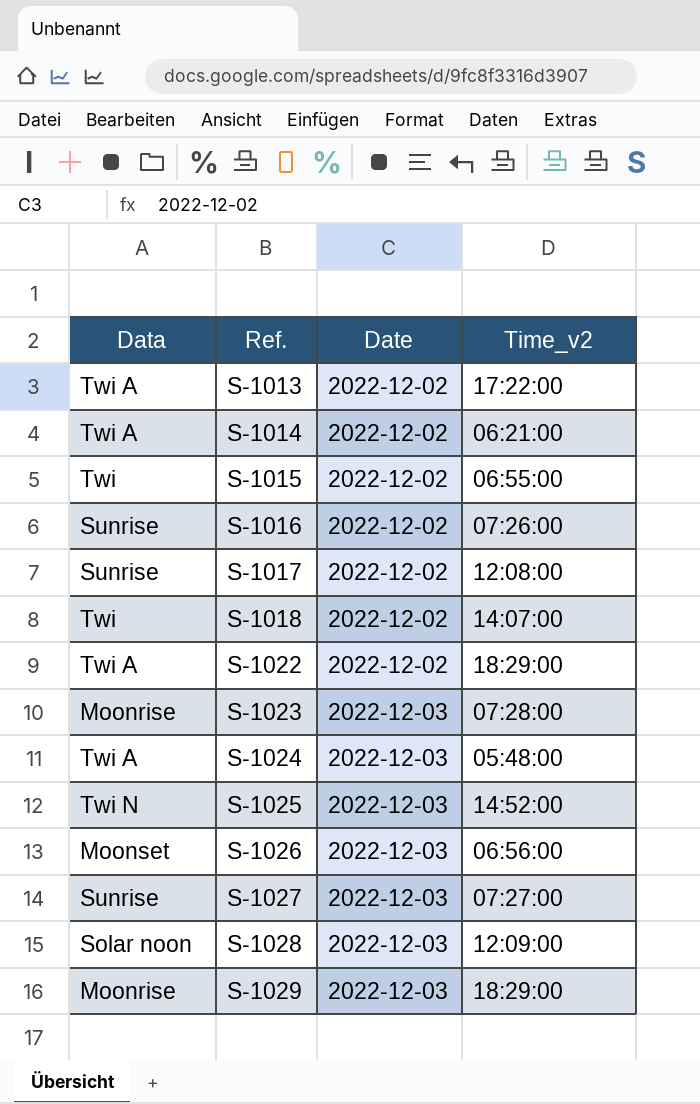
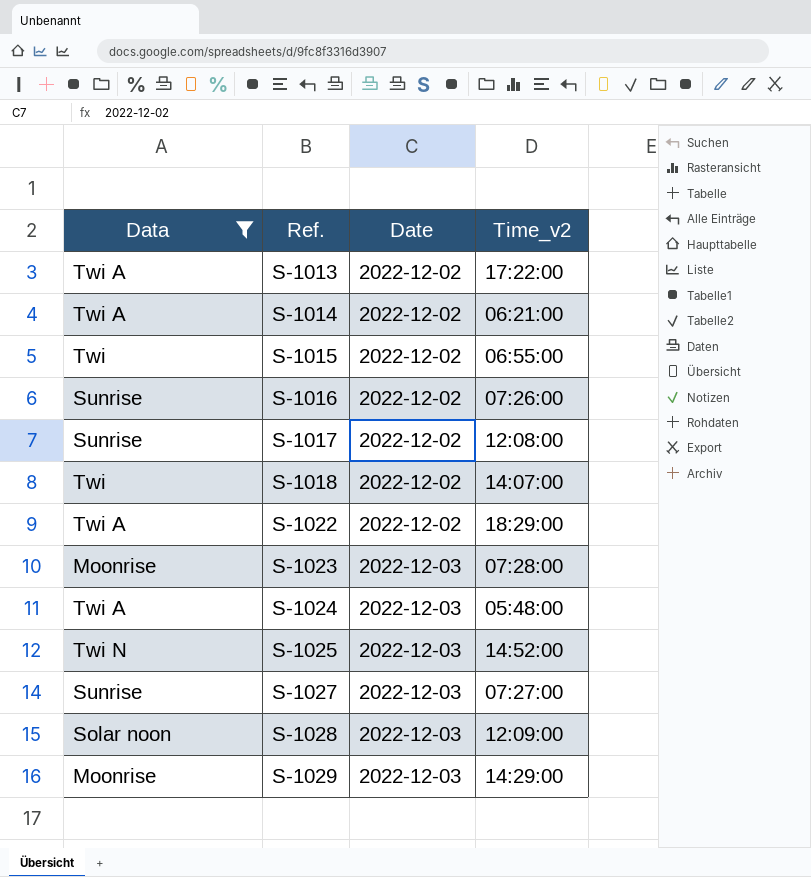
filter: none -> Data != Moonset
S-1029 | Time_v2: 18:29:00 -> 14:29:00

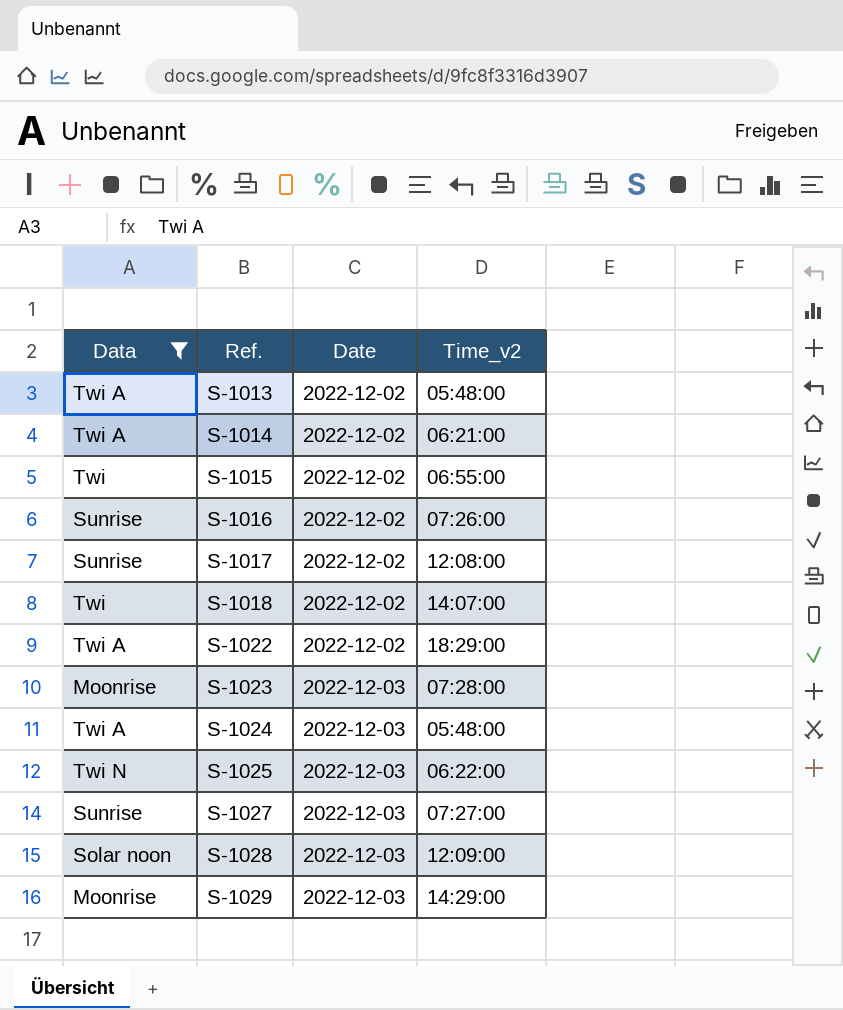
S-1013 | Time_v2: 17:22:00 -> 05:48:00
S-1025 | Time_v2: 14:52:00 -> 06:22:00

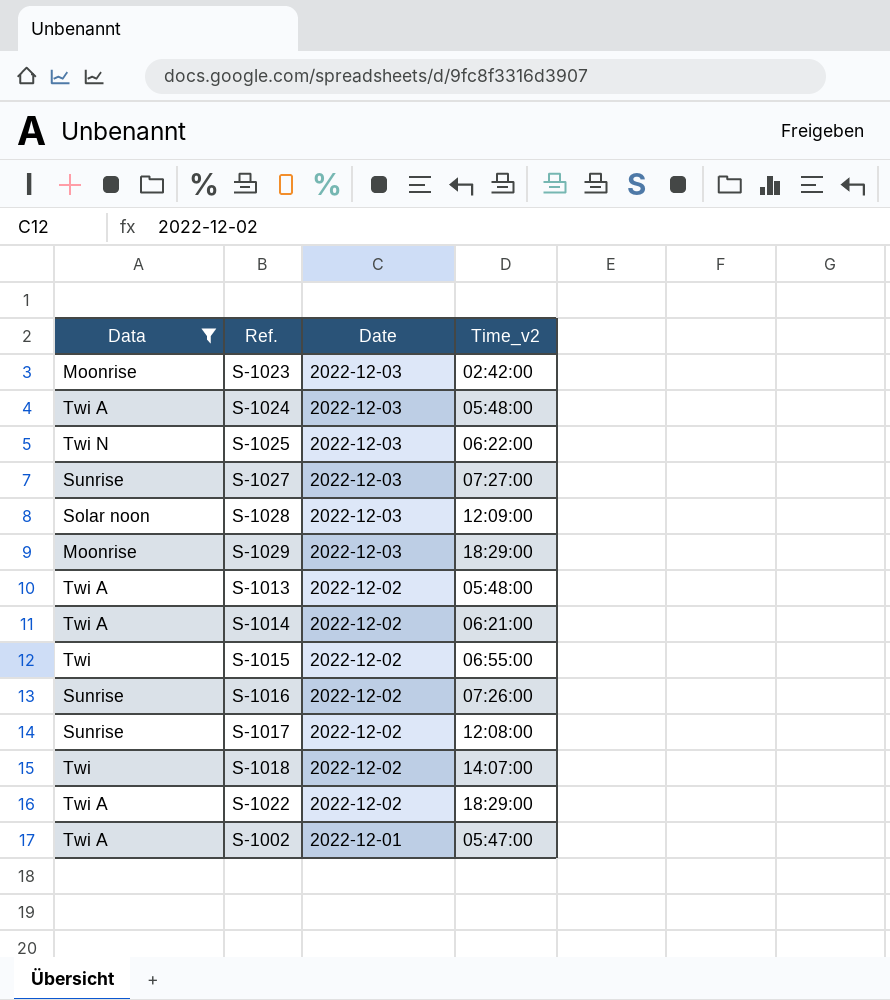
row order: Ref. ascending -> Date descending
S-1023 | Time_v2: 07:28:00 -> 02:42:00
S-1029 | Time_v2: 14:29:00 -> 18:29:00
row S-1002: none -> Twi A | 2022-12-01 | 05:47:00

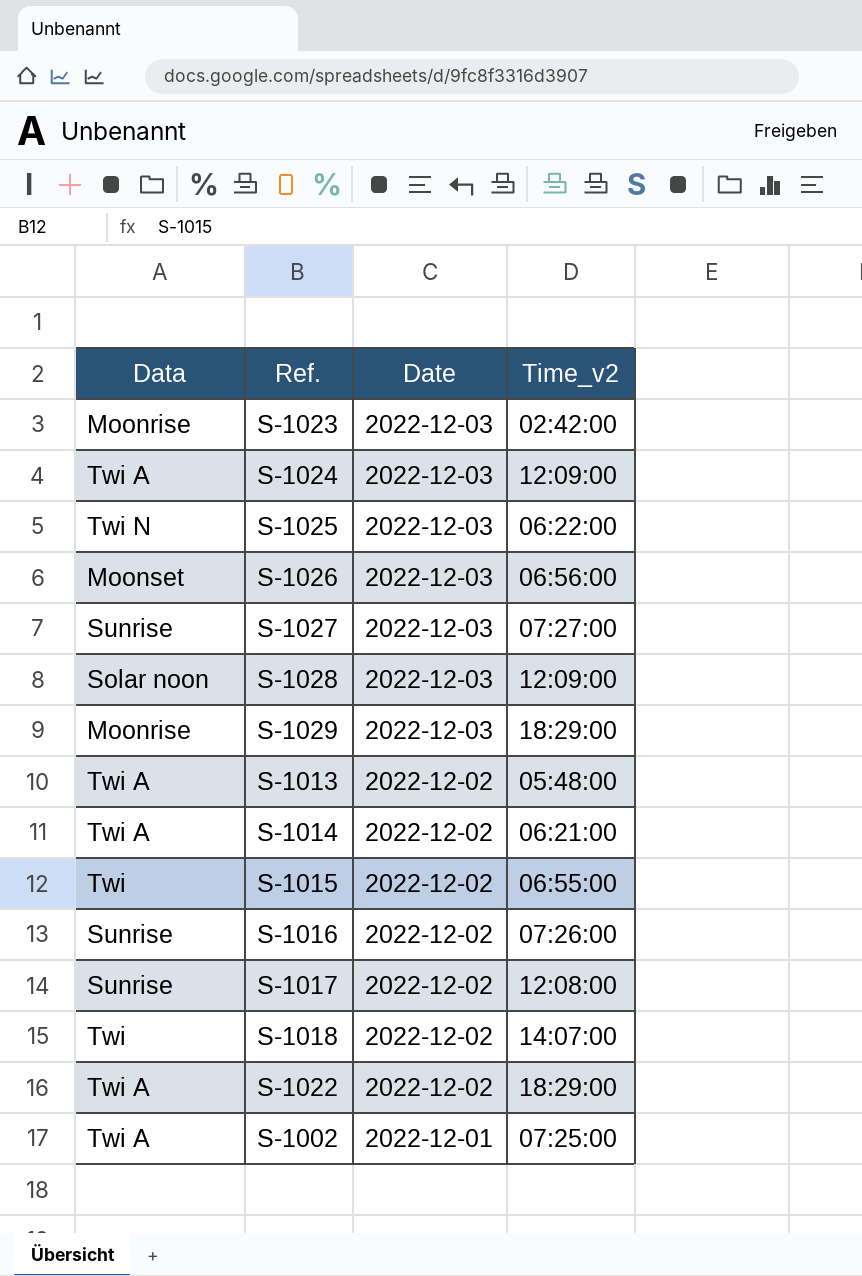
filter: Data != Moonset -> none
S-1024 | Time_v2: 05:48:00 -> 12:09:00
S-1002 | Time_v2: 05:47:00 -> 07:25:00

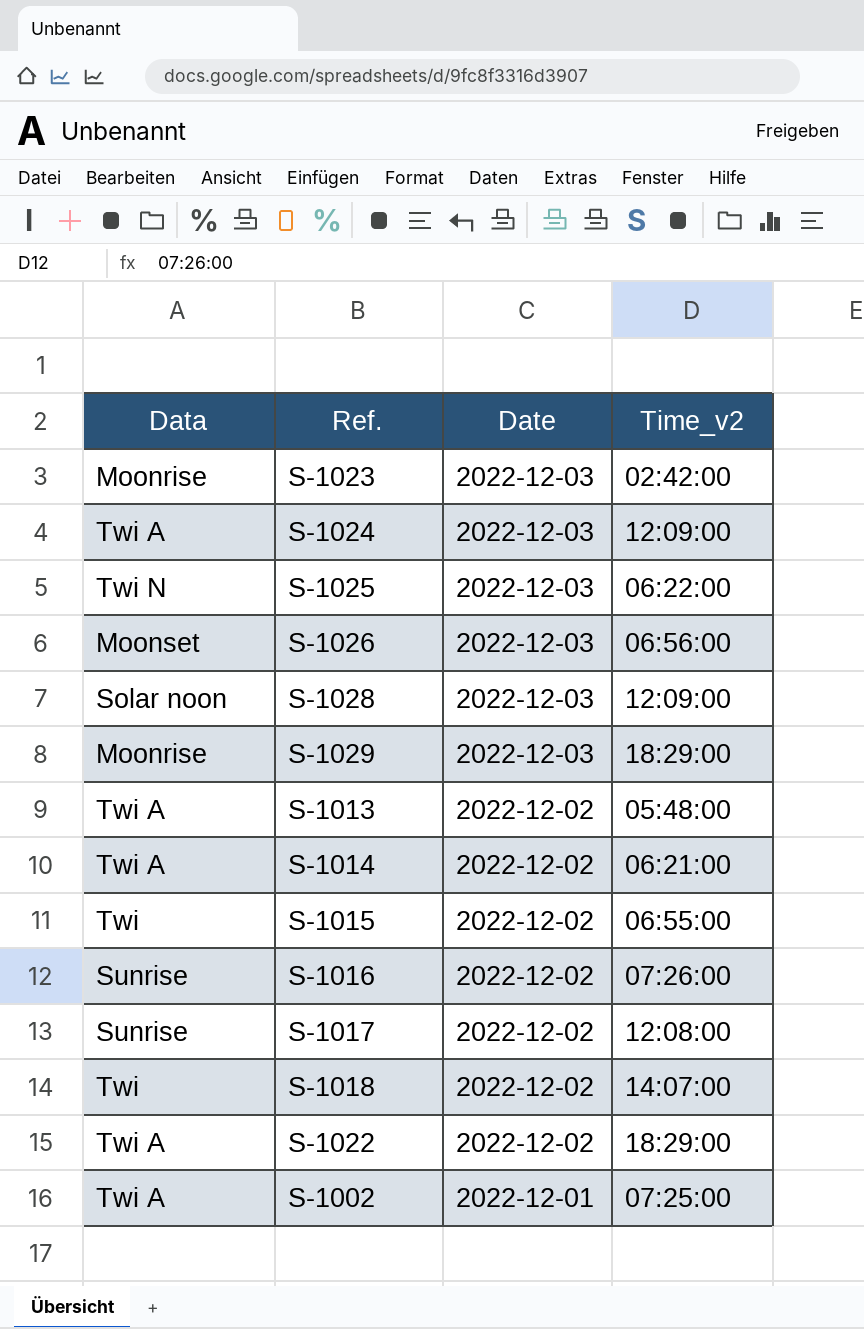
row S-1027: Sunrise | 2022-12-03 | 07:27:00 -> none

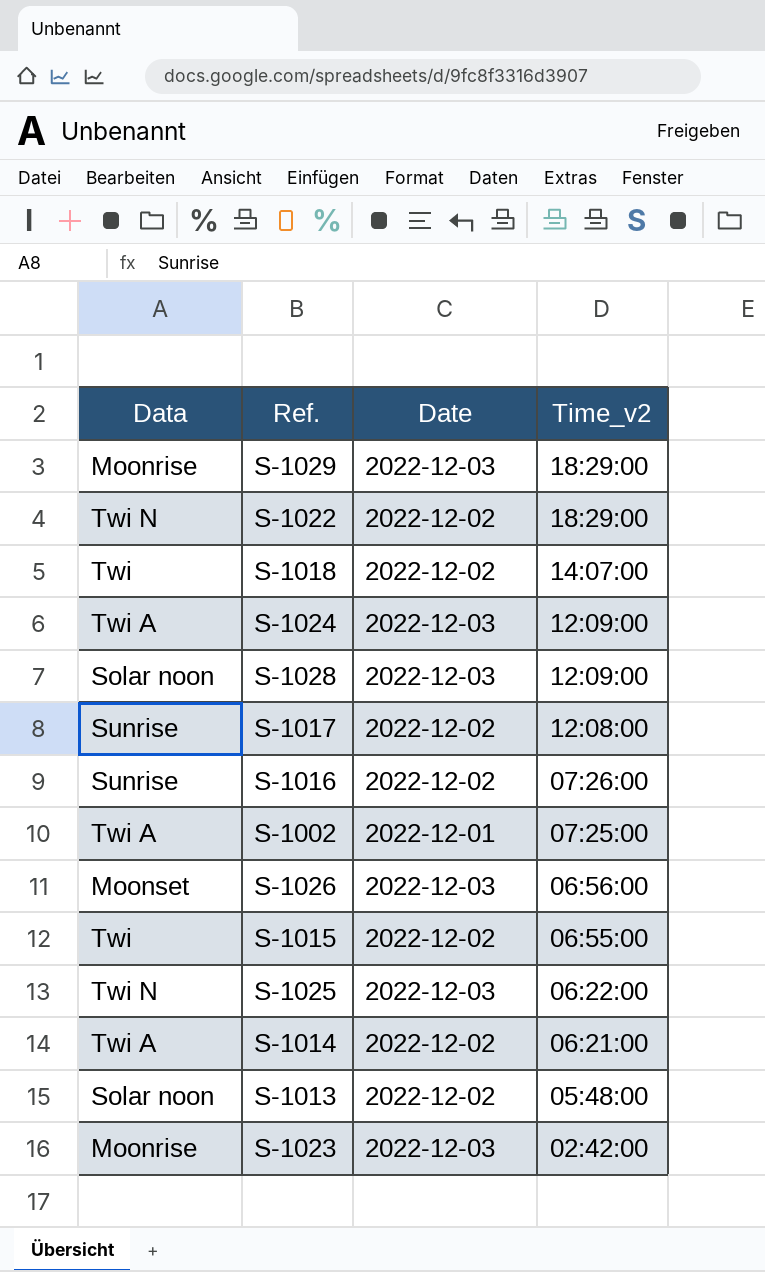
row order: Date descending -> Time_v2 descending
S-1022 | Data: Twi A -> Twi N
S-1013 | Data: Twi A -> Solar noon

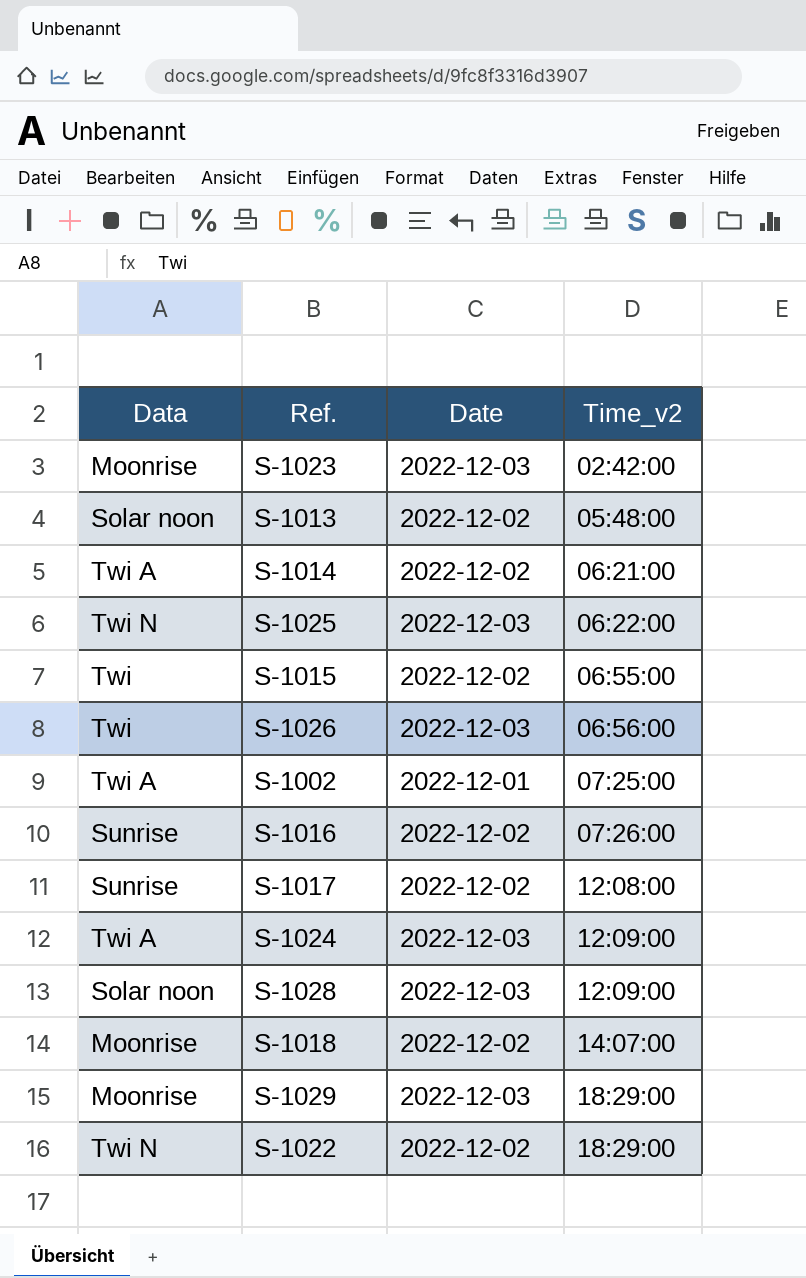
row order: Time_v2 descending -> Time_v2 ascending
S-1026 | Data: Moonset -> Twi
S-1018 | Data: Twi -> Moonrise

